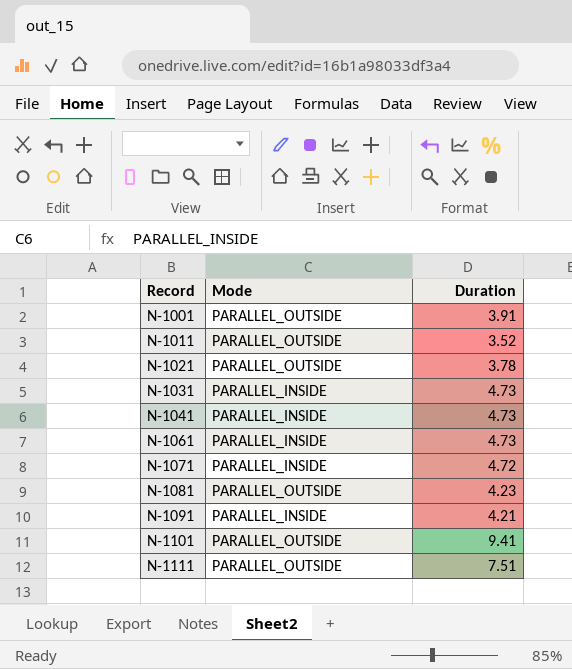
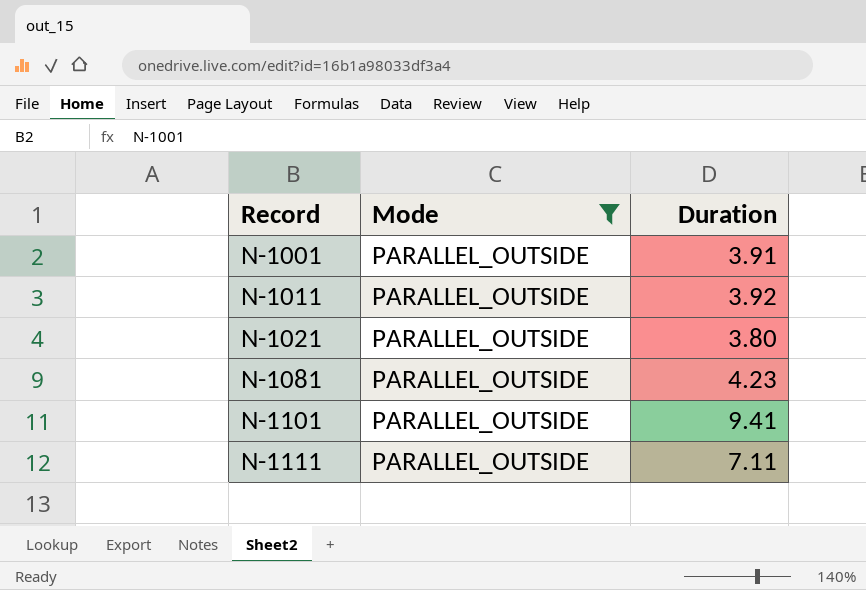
filter: none -> Mode = PARALLEL_OUTSIDE
N-1011 | Duration: 3.52 -> 3.92
N-1021 | Duration: 3.78 -> 3.80
N-1111 | Duration: 7.51 -> 7.11

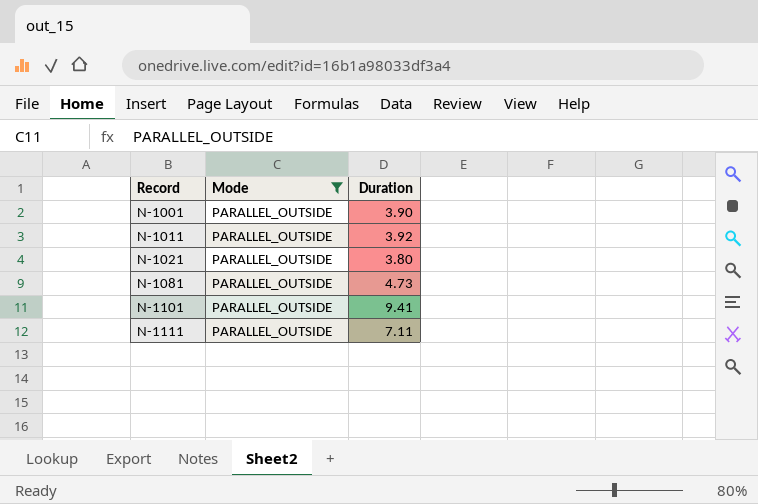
N-1001 | Duration: 3.91 -> 3.90
N-1081 | Duration: 4.23 -> 4.73

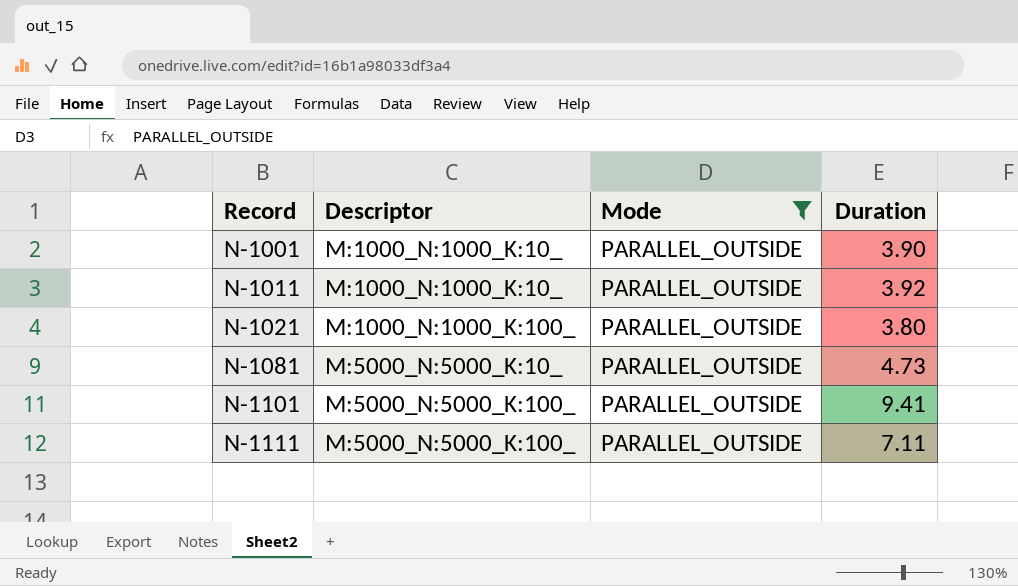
column Descriptor | position: none -> 2

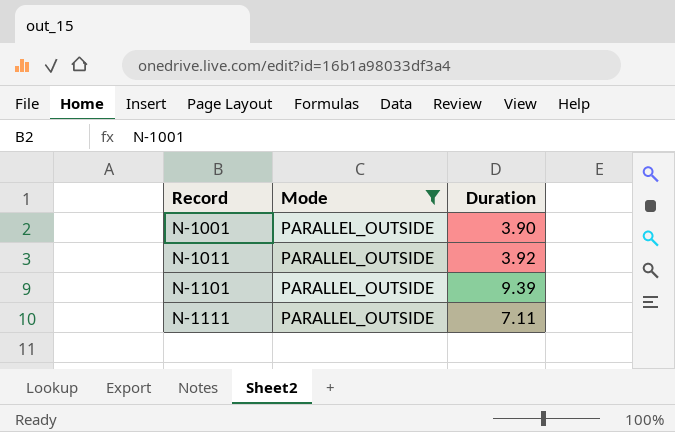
column Descriptor | position: 2 -> none
row N-1021: M:1000_N:1000_K:100_ | PARALLEL_OUTSIDE | 3.80 -> none
row N-1081: M:5000_N:5000_K:10_ | PARALLEL_OUTSIDE | 4.73 -> none
N-1101 | Duration: 9.41 -> 9.39

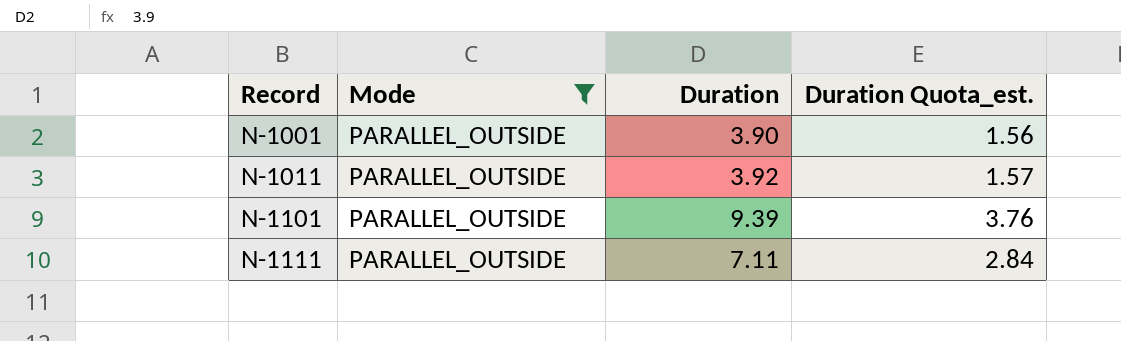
column Duration Quota_est. | formula: none -> [Duration] * 0.4

